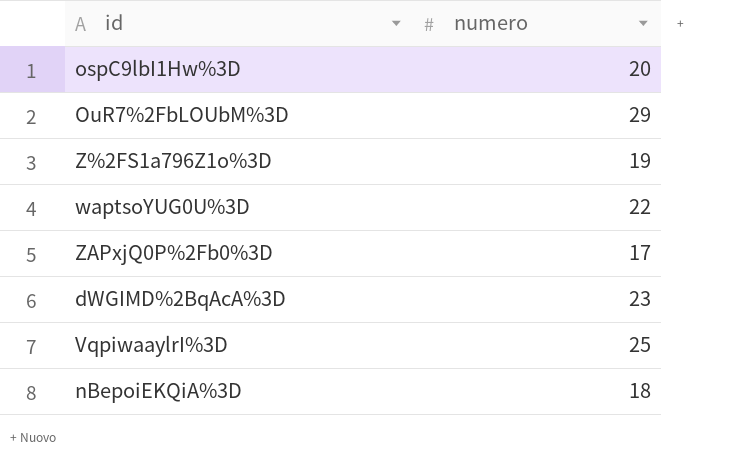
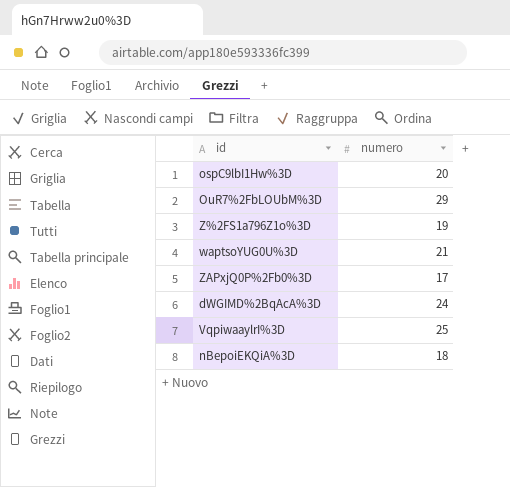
waptsoYUG0U%3D | numero: 22 -> 21
dWGIMD%2BqAcA%3D | numero: 23 -> 24

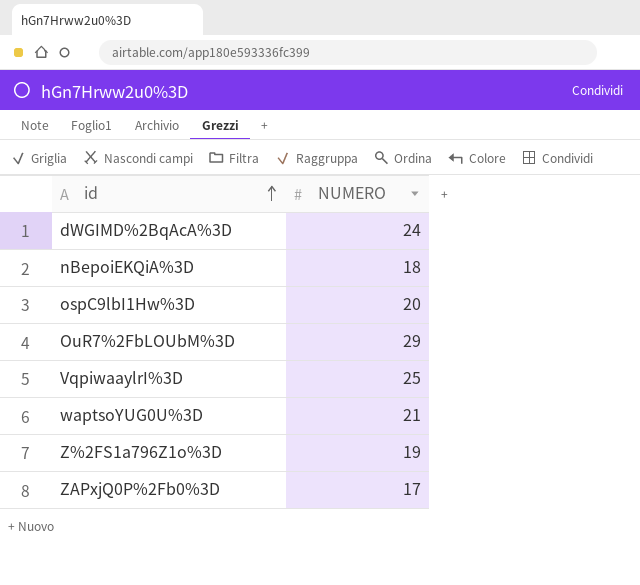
row order: none -> id ascending
column name: numero -> NUMERO

